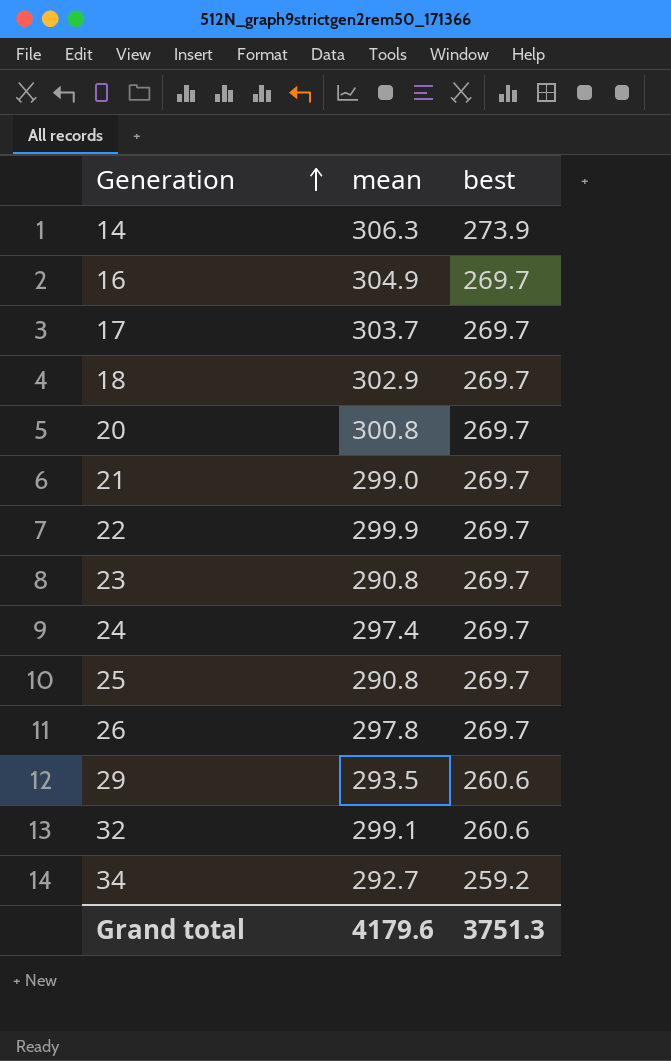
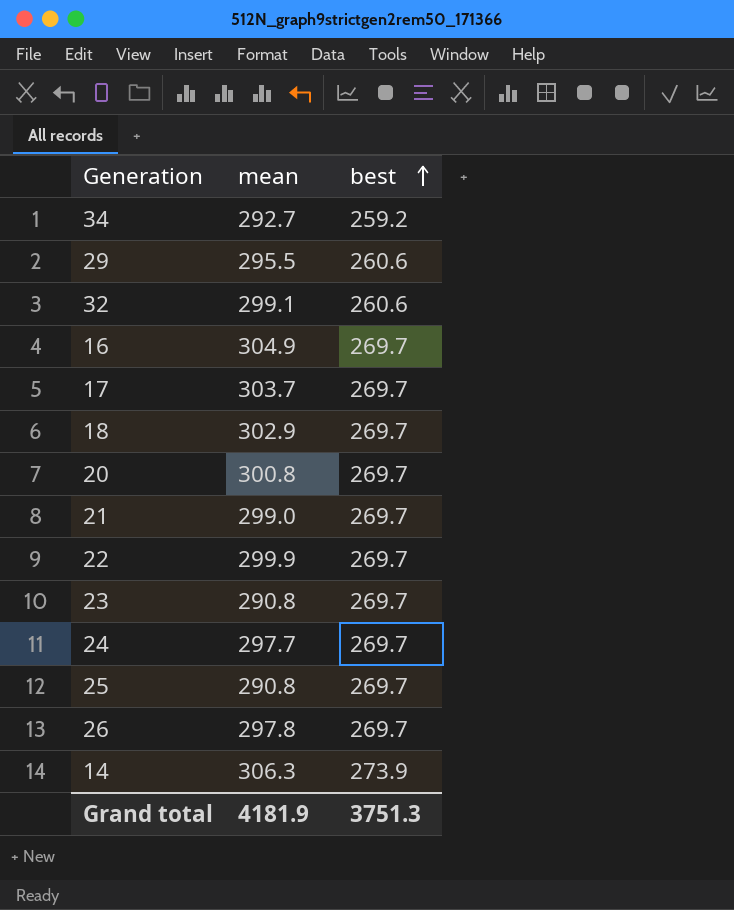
row order: Generation ascending -> best ascending
29 | mean: 293.5 -> 295.5
24 | mean: 297.4 -> 297.7
Grand total | mean: 4179.6 -> 4181.9

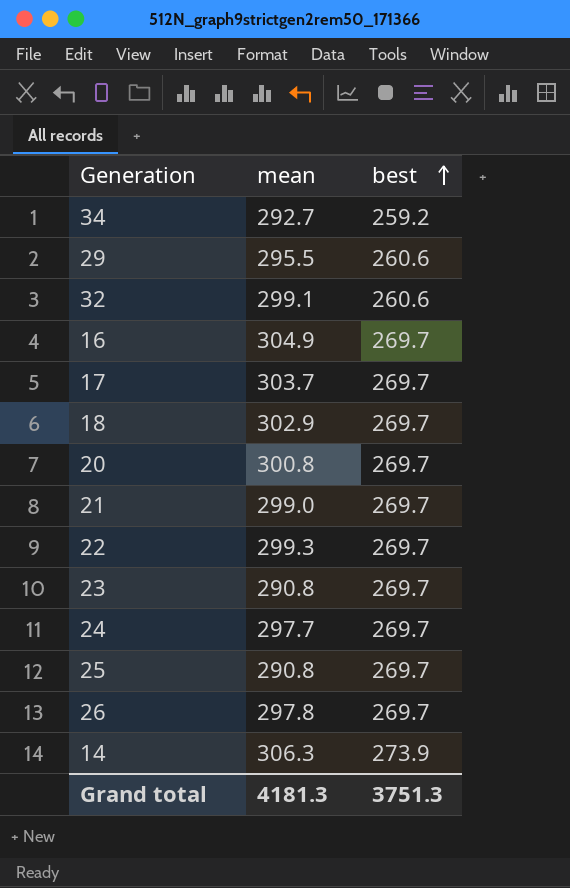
22 | mean: 299.9 -> 299.3
Grand total | mean: 4181.9 -> 4181.3

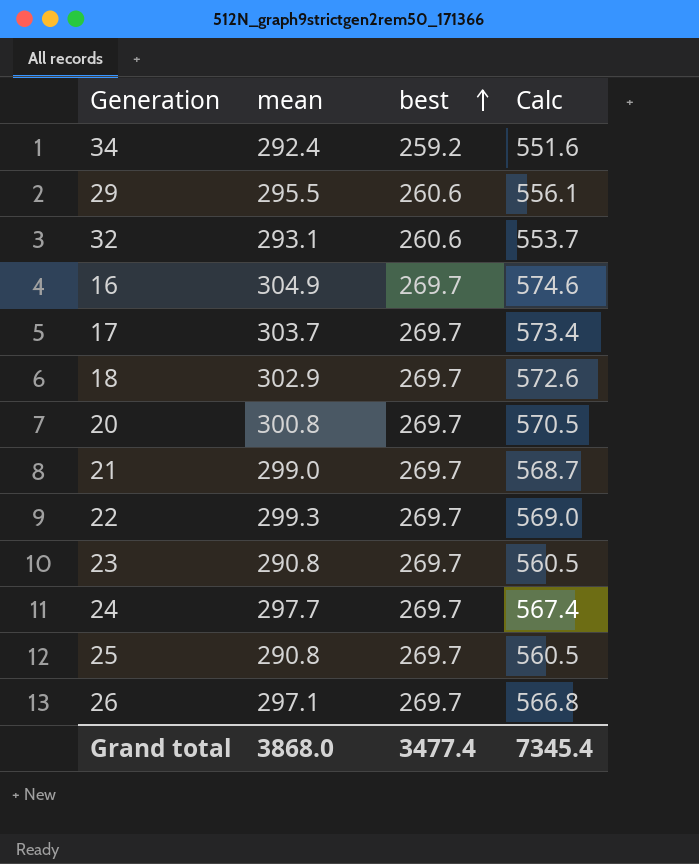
column Calc | formula: none -> [mean] + [best]
row 14: 306.3 | 273.9 -> none
34 | mean: 292.7 -> 292.4
32 | mean: 299.1 -> 293.1
26 | mean: 297.8 -> 297.1
Grand total | mean: 4181.3 -> 3868.0
Grand total | best: 3751.3 -> 3477.4

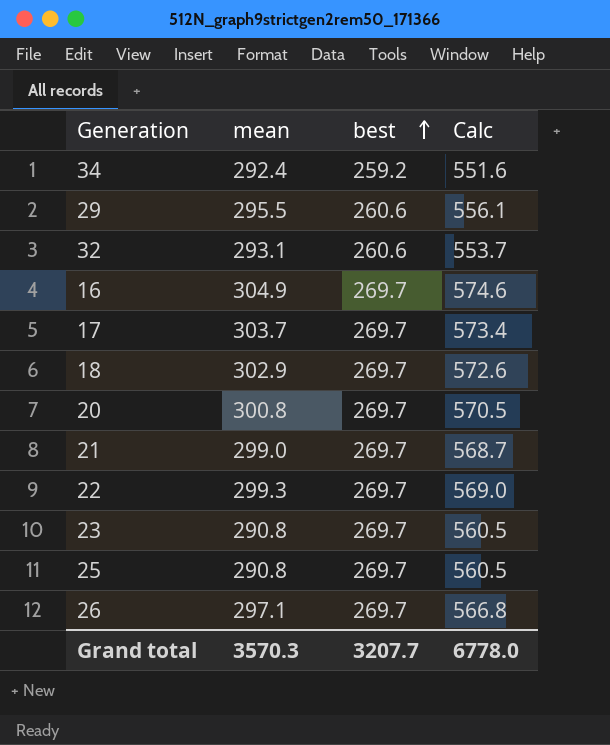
row 24: 297.7 | 269.7 | 567.4 -> none
Grand total | mean: 3868.0 -> 3570.3
Grand total | best: 3477.4 -> 3207.7
Grand total | Calc: 7345.4 -> 6778.0

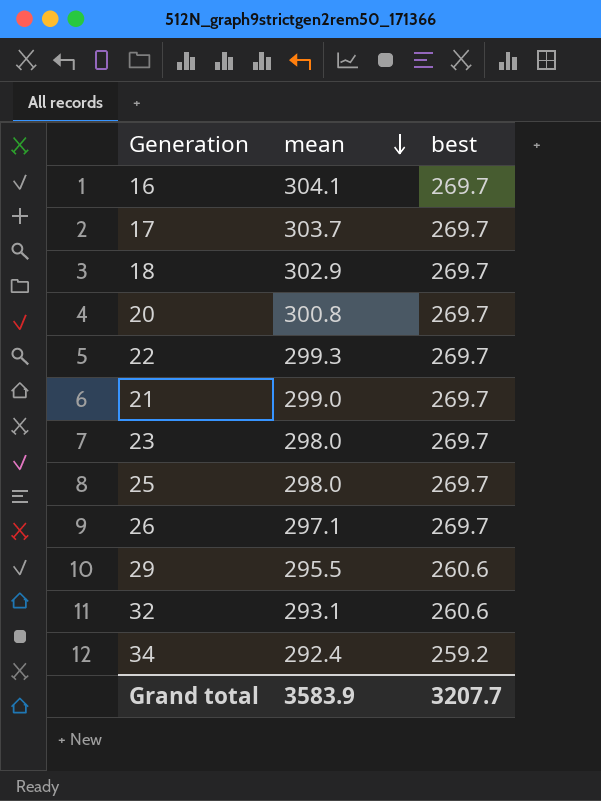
row order: best ascending -> mean descending
column Calc | formula: [mean] + [best] -> none
16 | mean: 304.9 -> 304.1
23 | mean: 290.8 -> 298.0
25 | mean: 290.8 -> 298.0
Grand total | mean: 3570.3 -> 3583.9

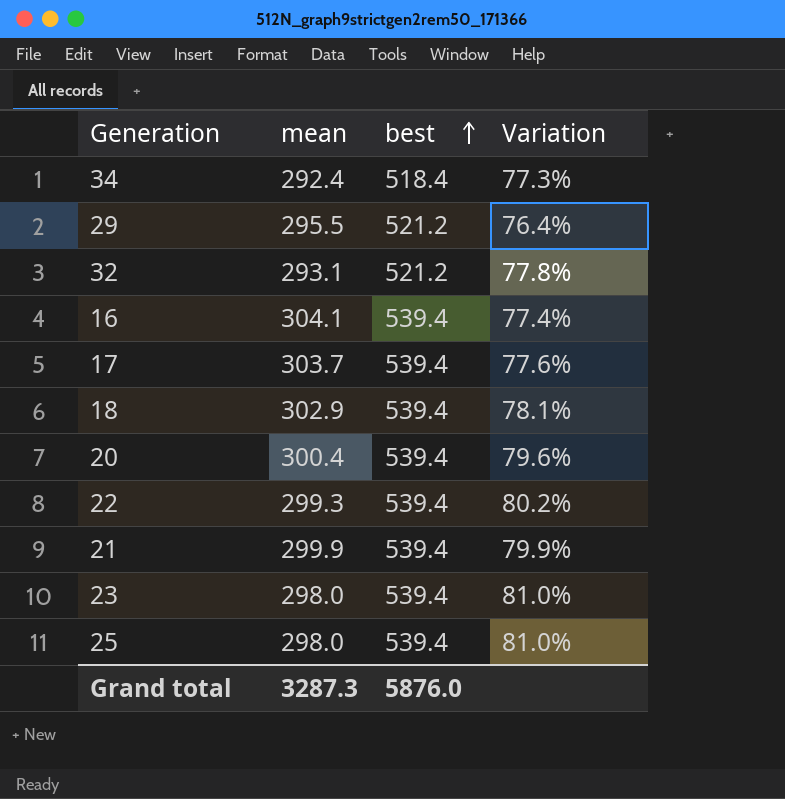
row order: mean descending -> best ascending
column Variation | formula: none -> ([best] - [mean]) / [mean]
row 26: 297.1 | 269.7 -> none
34 | best: 259.2 -> 518.4
29 | best: 260.6 -> 521.2
32 | best: 260.6 -> 521.2
16 | best: 269.7 -> 539.4
17 | best: 269.7 -> 539.4
18 | best: 269.7 -> 539.4
20 | mean: 300.8 -> 300.4
20 | best: 269.7 -> 539.4
22 | best: 269.7 -> 539.4
21 | mean: 299.0 -> 299.9
21 | best: 269.7 -> 539.4
23 | best: 269.7 -> 539.4
25 | best: 269.7 -> 539.4
Grand total | mean: 3583.9 -> 3287.3
Grand total | best: 3207.7 -> 5876.0

